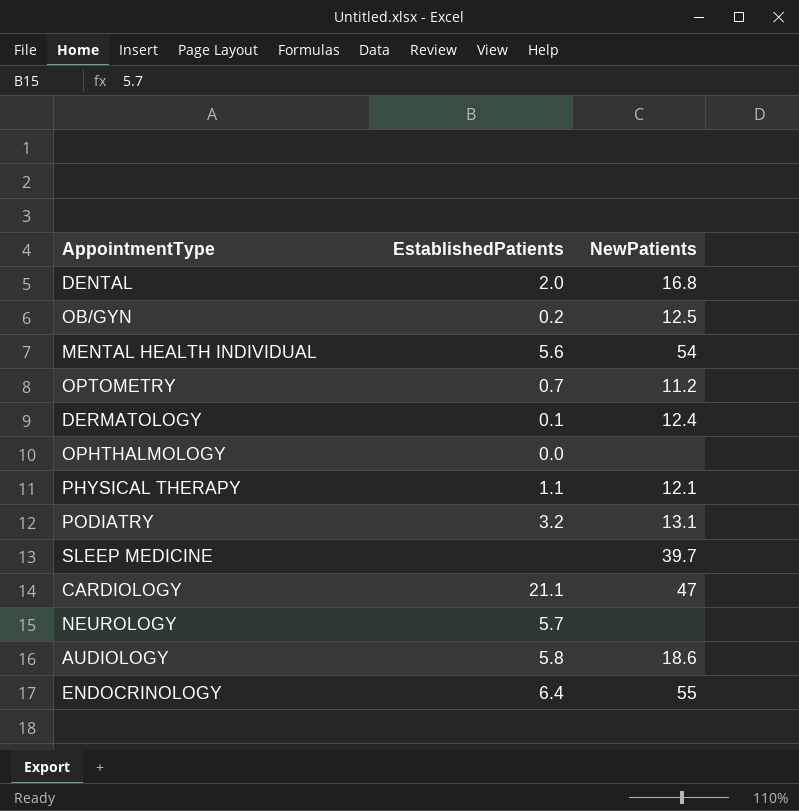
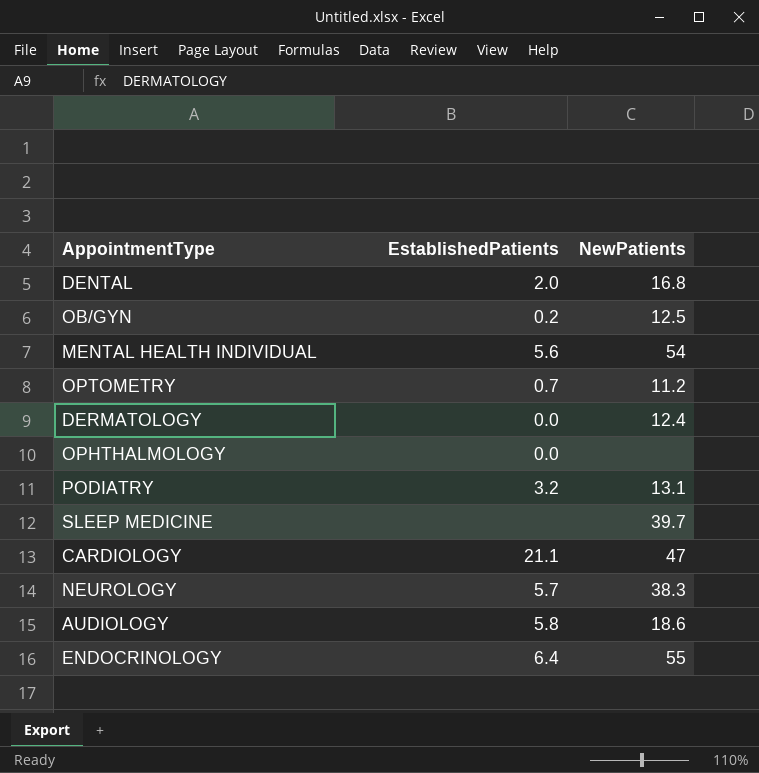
row PHYSICAL THERAPY: 1.1 | 12.1 -> none
DERMATOLOGY | EstablishedPatients: 0.1 -> 0.0
NEUROLOGY | NewPatients: none -> 38.3

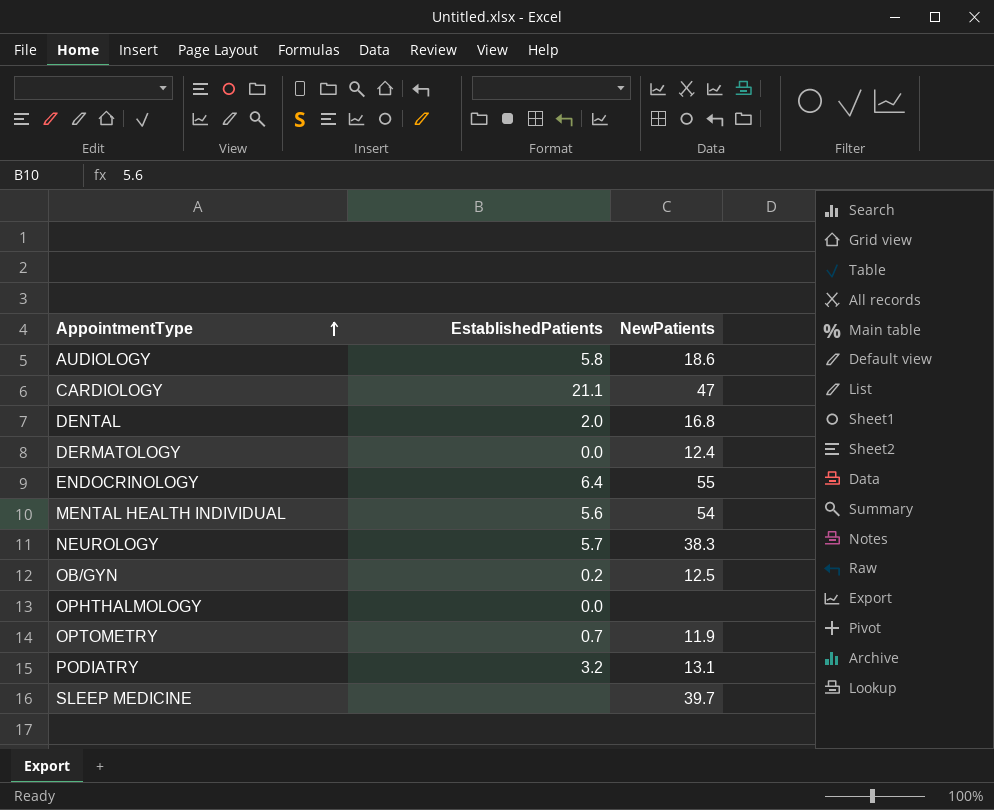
row order: none -> AppointmentType ascending
OPTOMETRY | NewPatients: 11.2 -> 11.9

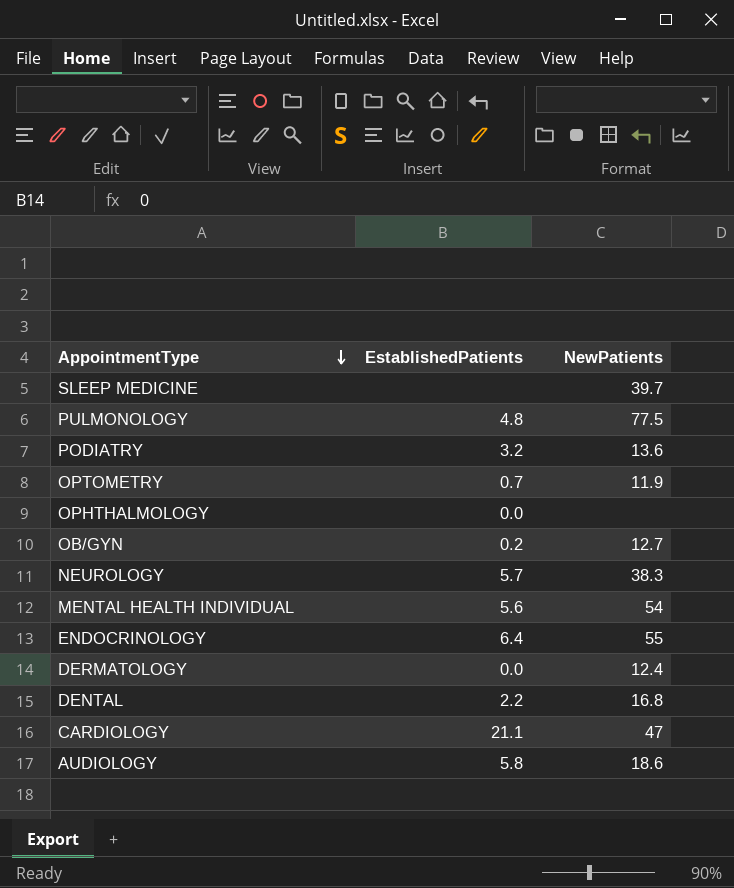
row order: AppointmentType ascending -> AppointmentType descending
row PULMONOLOGY: none -> 4.8 | 77.5
PODIATRY | NewPatients: 13.1 -> 13.6
OB/GYN | NewPatients: 12.5 -> 12.7
DENTAL | EstablishedPatients: 2.0 -> 2.2

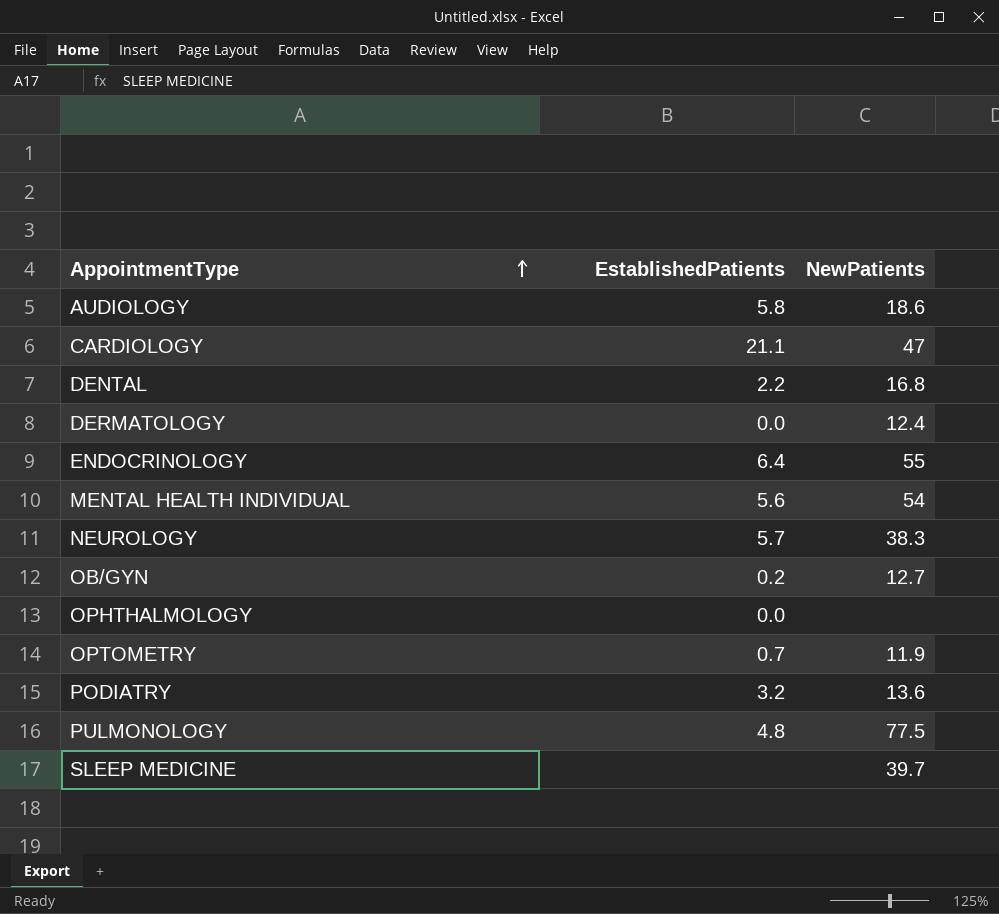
row order: AppointmentType descending -> AppointmentType ascending

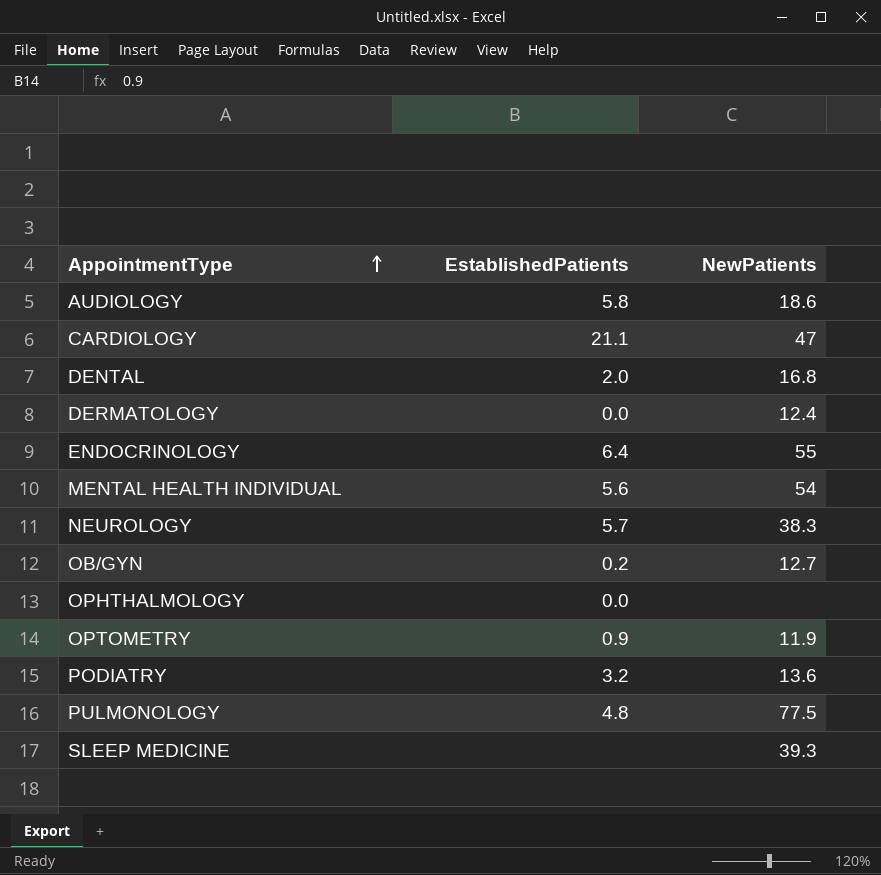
DENTAL | EstablishedPatients: 2.2 -> 2.0
OPTOMETRY | EstablishedPatients: 0.7 -> 0.9
SLEEP MEDICINE | NewPatients: 39.7 -> 39.3

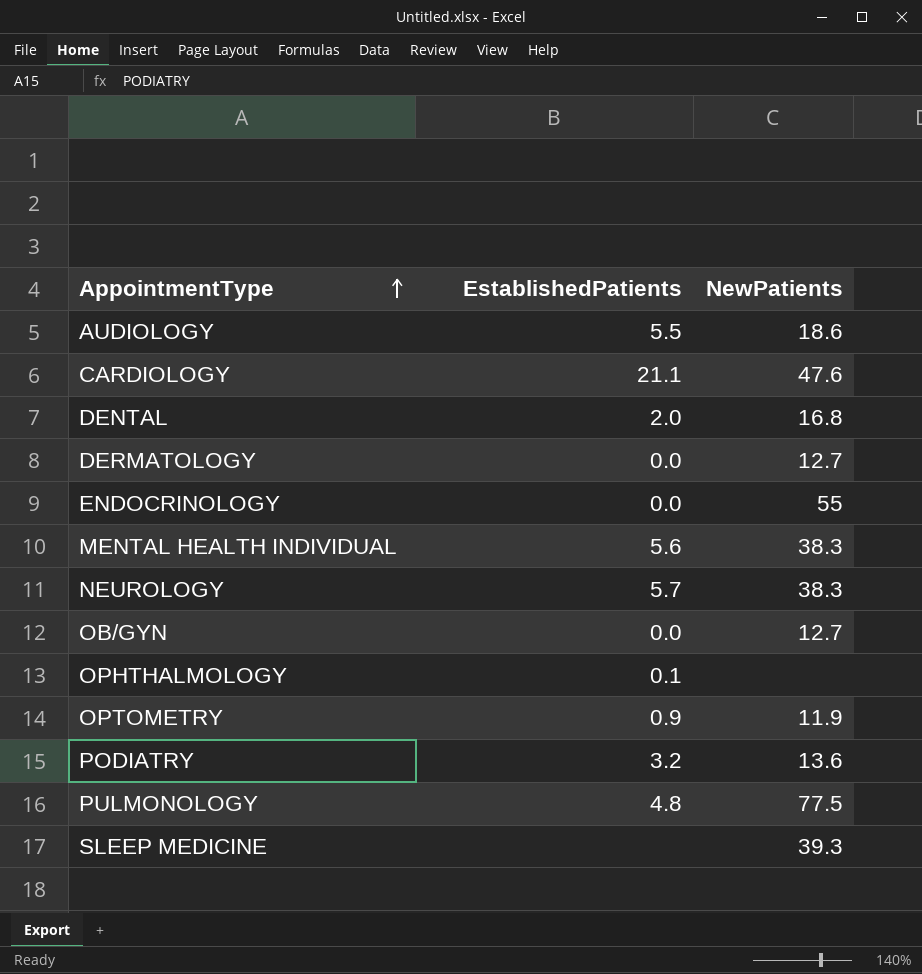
AUDIOLOGY | EstablishedPatients: 5.8 -> 5.5
CARDIOLOGY | NewPatients: 47 -> 47.6
DERMATOLOGY | NewPatients: 12.4 -> 12.7
ENDOCRINOLOGY | EstablishedPatients: 6.4 -> 0.0
MENTAL HEALTH INDIVIDUAL | NewPatients: 54 -> 38.3
OB/GYN | EstablishedPatients: 0.2 -> 0.0
OPHTHALMOLOGY | EstablishedPatients: 0.0 -> 0.1

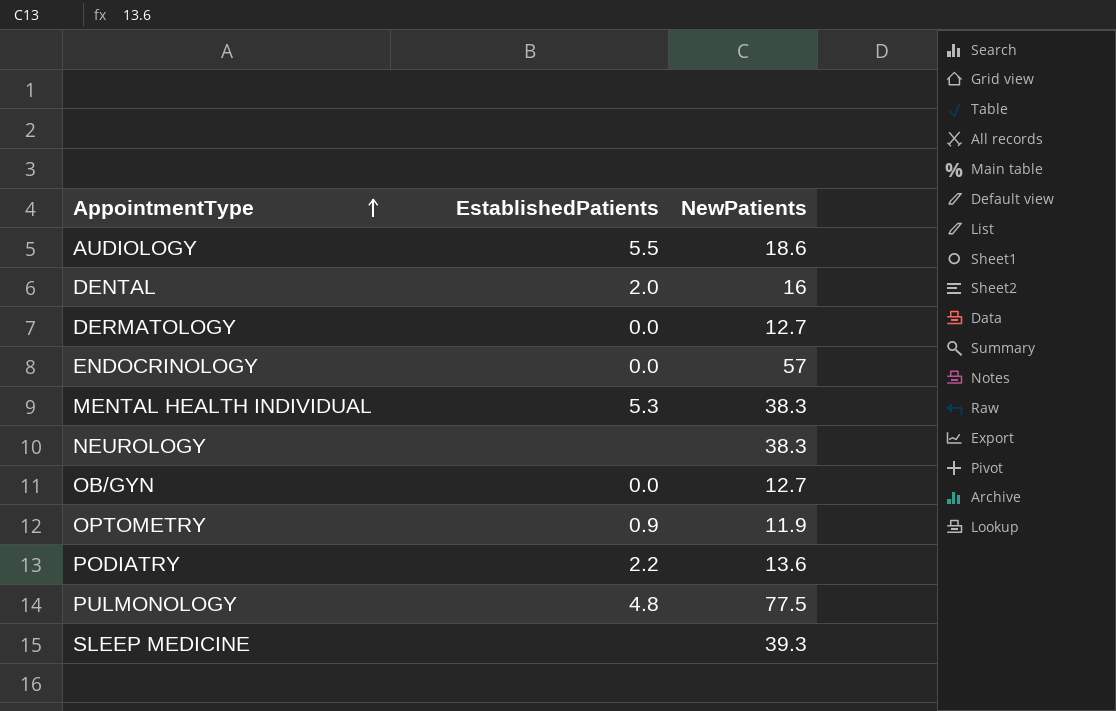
row CARDIOLOGY: 21.1 | 47.6 -> none
row OPHTHALMOLOGY: 0.1 | none -> none
DENTAL | NewPatients: 16.8 -> 16
ENDOCRINOLOGY | NewPatients: 55 -> 57
MENTAL HEALTH INDIVIDUAL | EstablishedPatients: 5.6 -> 5.3
NEUROLOGY | EstablishedPatients: 5.7 -> none
PODIATRY | EstablishedPatients: 3.2 -> 2.2

